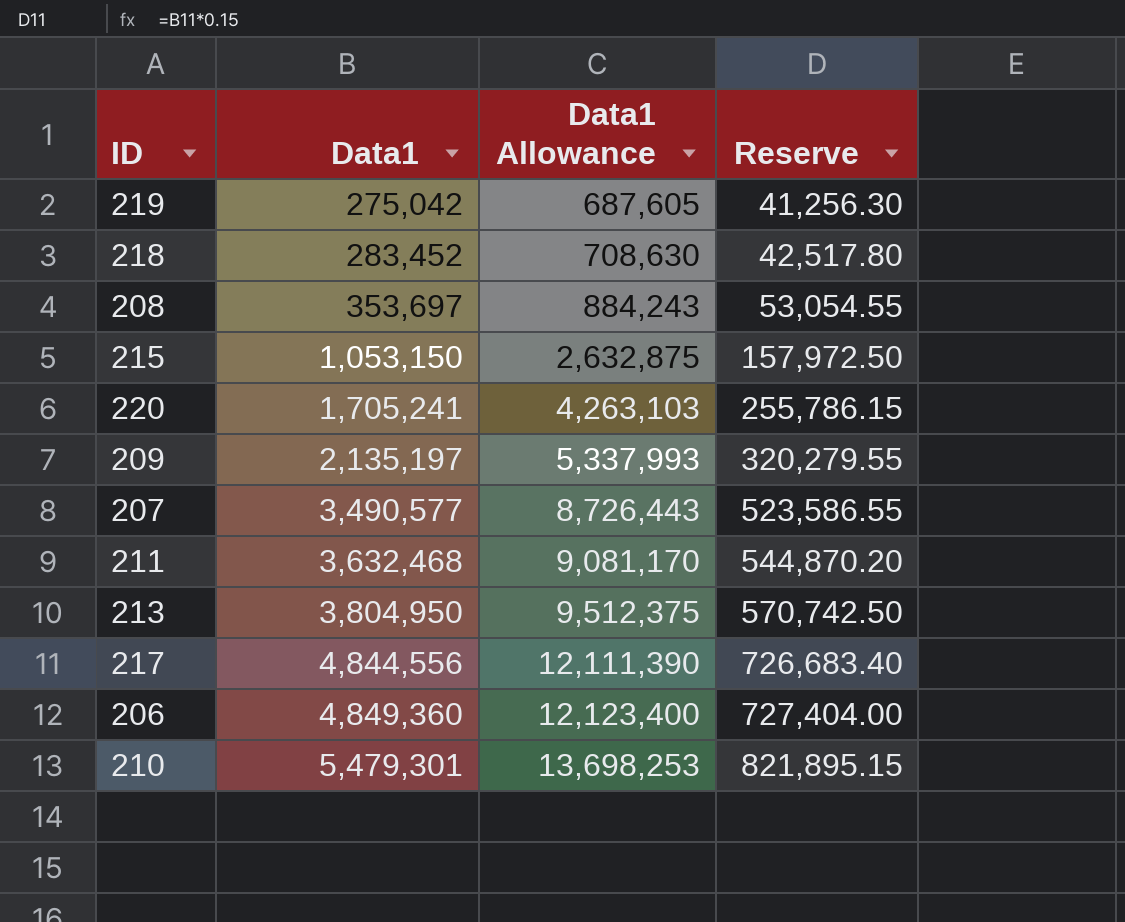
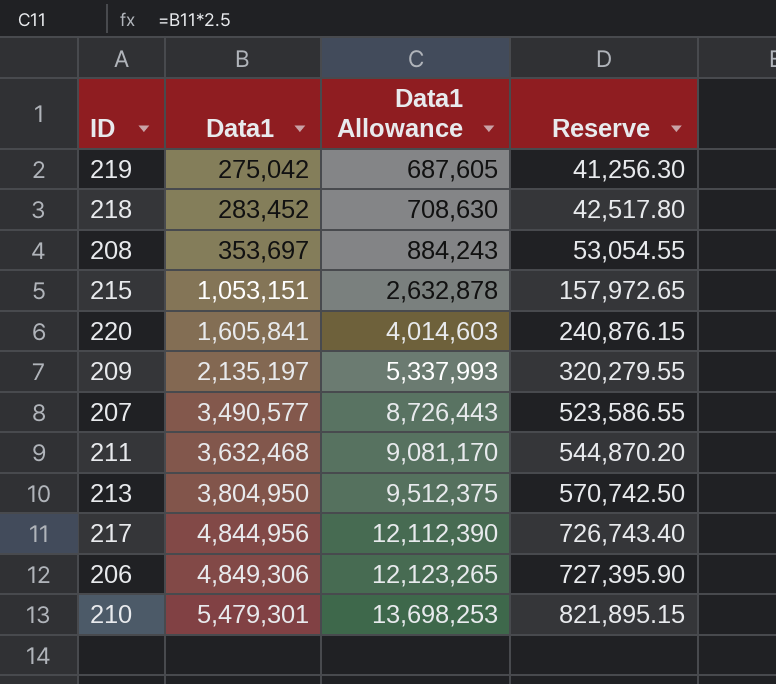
215 | Data1: 1,053,150 -> 1,053,151
215 | Data1 Allowance: 2,632,875 -> 2,632,878
215 | Reserve: 157,972.50 -> 157,972.65
220 | Data1: 1,705,241 -> 1,605,841
220 | Data1 Allowance: 4,263,103 -> 4,014,603
220 | Reserve: 255,786.15 -> 240,876.15
217 | Data1: 4,844,556 -> 4,844,956
217 | Data1 Allowance: 12,111,390 -> 12,112,390
217 | Reserve: 726,683.40 -> 726,743.40
206 | Data1: 4,849,360 -> 4,849,306
206 | Data1 Allowance: 12,123,400 -> 12,123,265
206 | Reserve: 727,404.00 -> 727,395.90

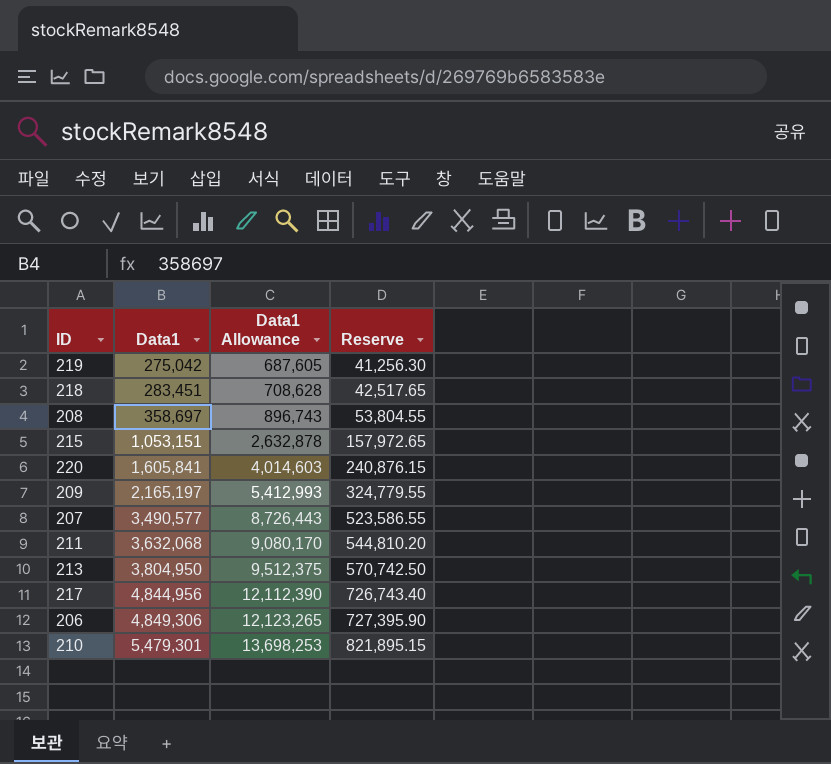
218 | Data1: 283,452 -> 283,451
218 | Data1 Allowance: 708,630 -> 708,628
218 | Reserve: 42,517.80 -> 42,517.65
208 | Data1: 353,697 -> 358,697
208 | Data1 Allowance: 884,243 -> 896,743
208 | Reserve: 53,054.55 -> 53,804.55
209 | Data1: 2,135,197 -> 2,165,197
209 | Data1 Allowance: 5,337,993 -> 5,412,993
209 | Reserve: 320,279.55 -> 324,779.55
211 | Data1: 3,632,468 -> 3,632,068
211 | Data1 Allowance: 9,081,170 -> 9,080,170
211 | Reserve: 544,870.20 -> 544,810.20

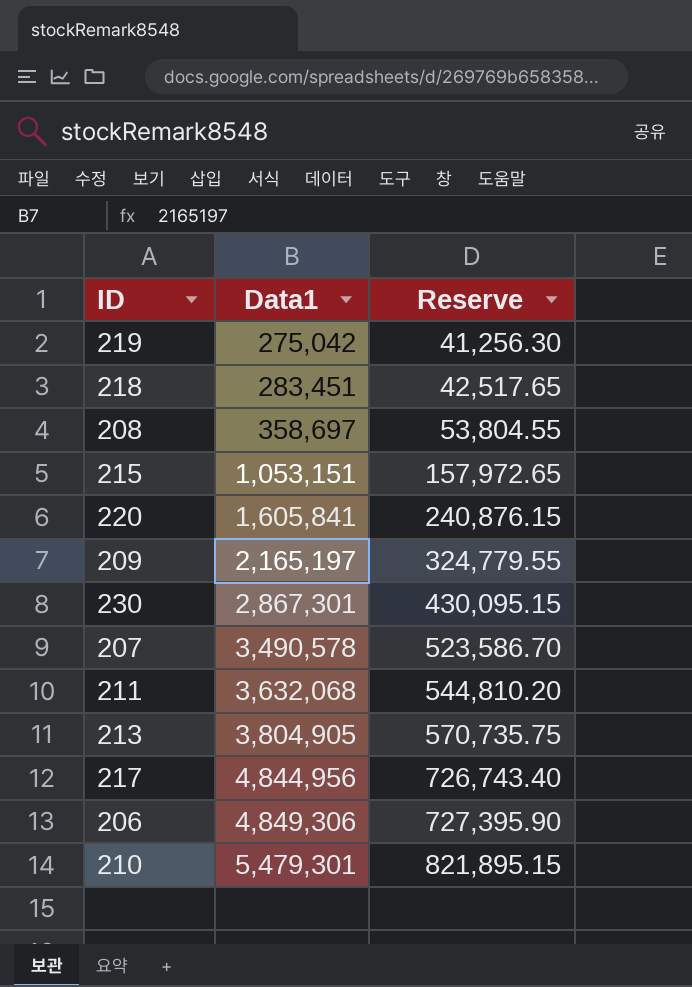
column Data1 Allowance | formula: [Data1] * 2.5 -> none
row 230: none -> 2,867,301 | 430,095.15
207 | Data1: 3,490,577 -> 3,490,578
207 | Reserve: 523,586.55 -> 523,586.70
213 | Data1: 3,804,950 -> 3,804,905
213 | Reserve: 570,742.50 -> 570,735.75

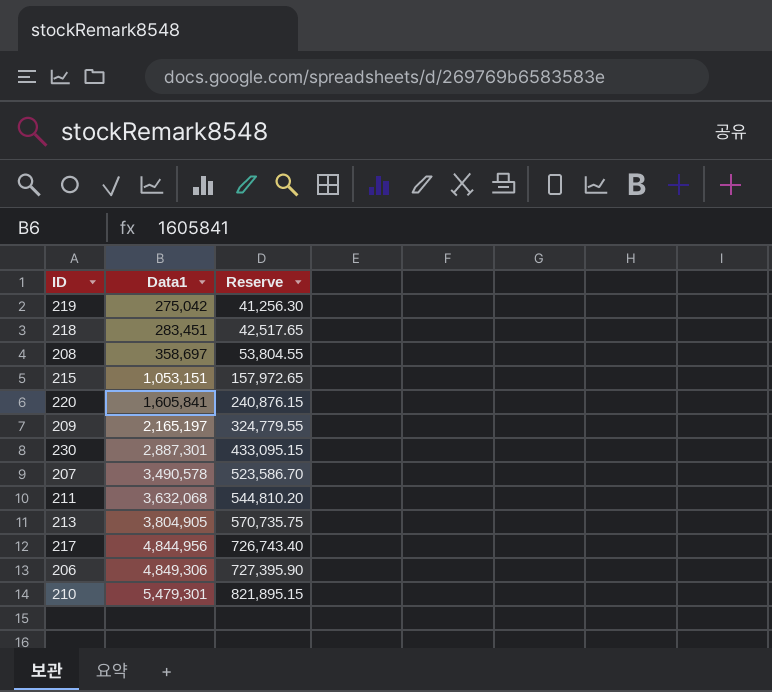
230 | Data1: 2,867,301 -> 2,887,301
230 | Reserve: 430,095.15 -> 433,095.15

